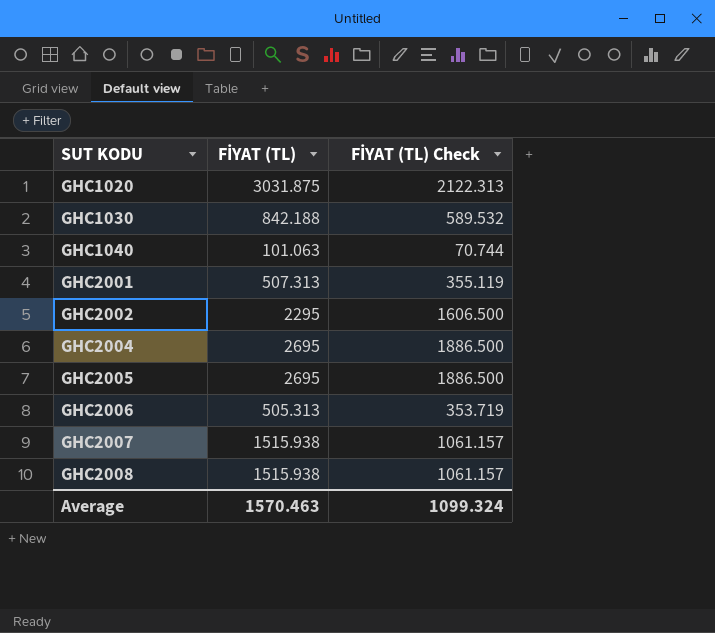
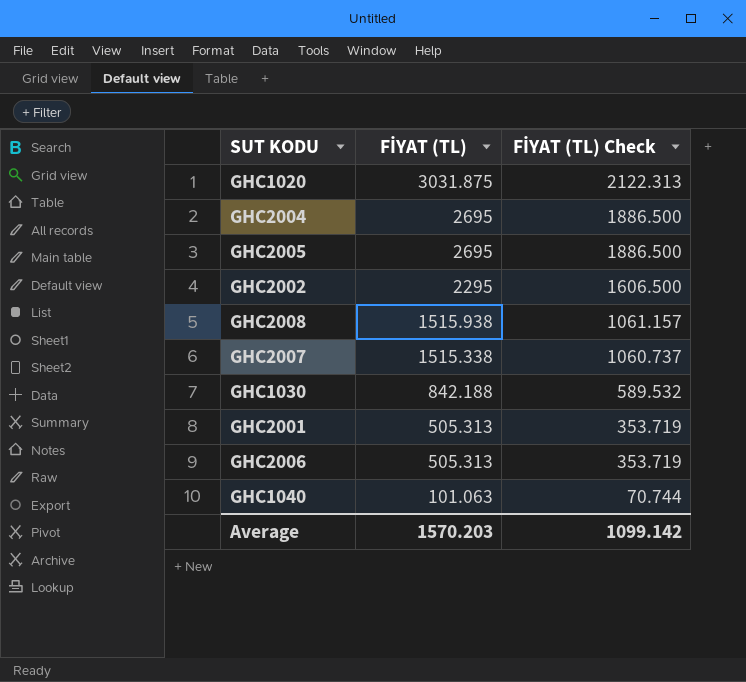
row order: SUT KODU ascending -> FİYAT (TL) descending
GHC2007 | FİYAT (TL): 1515.938 -> 1515.338
GHC2007 | FİYAT (TL) Check: 1061.157 -> 1060.737
GHC2001 | FİYAT (TL): 507.313 -> 505.313
GHC2001 | FİYAT (TL) Check: 355.119 -> 353.719
Average | FİYAT (TL): 1570.463 -> 1570.203
Average | FİYAT (TL) Check: 1099.324 -> 1099.142

